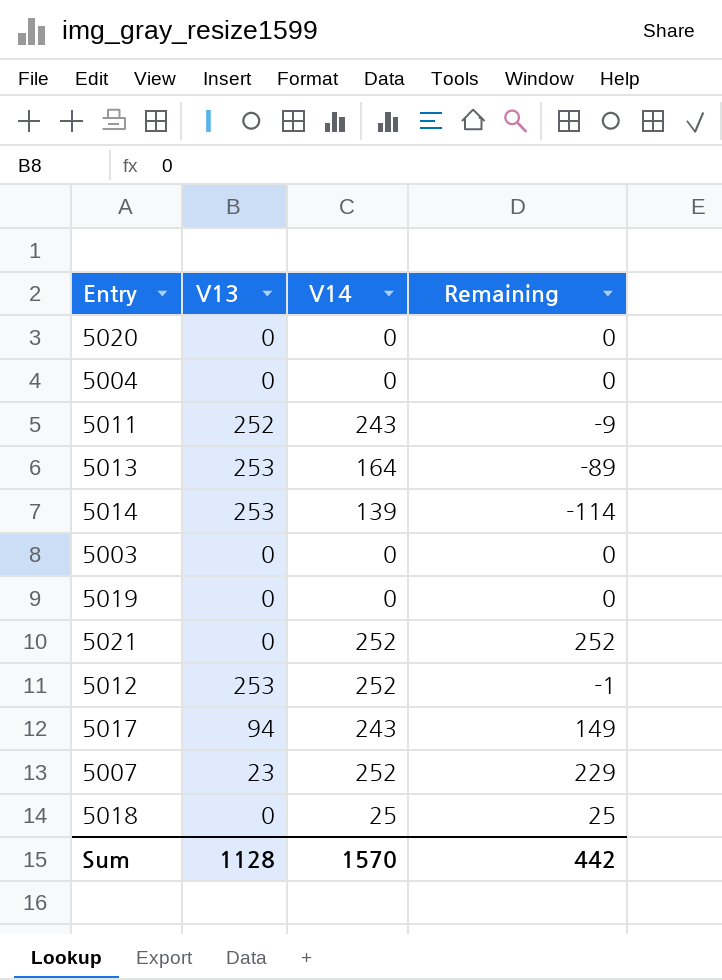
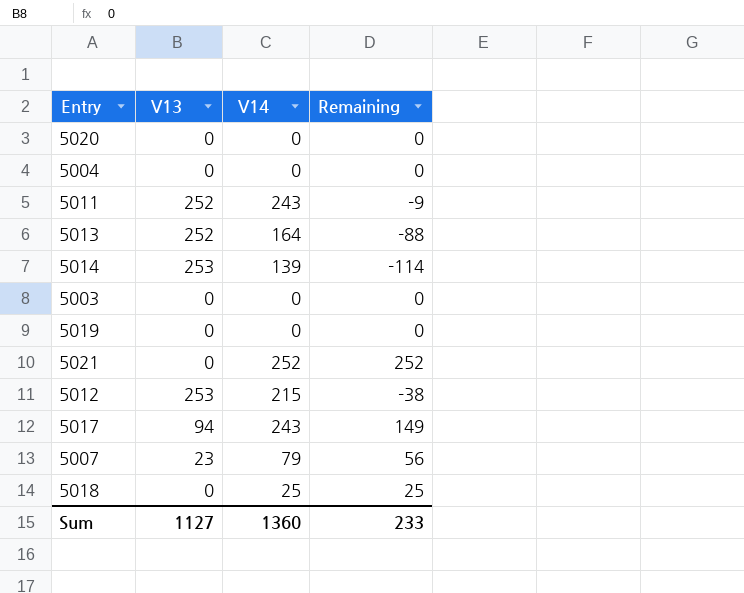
5013 | V13: 253 -> 252
5013 | Remaining: -89 -> -88
5012 | V14: 252 -> 215
5012 | Remaining: -1 -> -38
5007 | V14: 252 -> 79
5007 | Remaining: 229 -> 56
Sum | V13: 1128 -> 1127
Sum | V14: 1570 -> 1360
Sum | Remaining: 442 -> 233

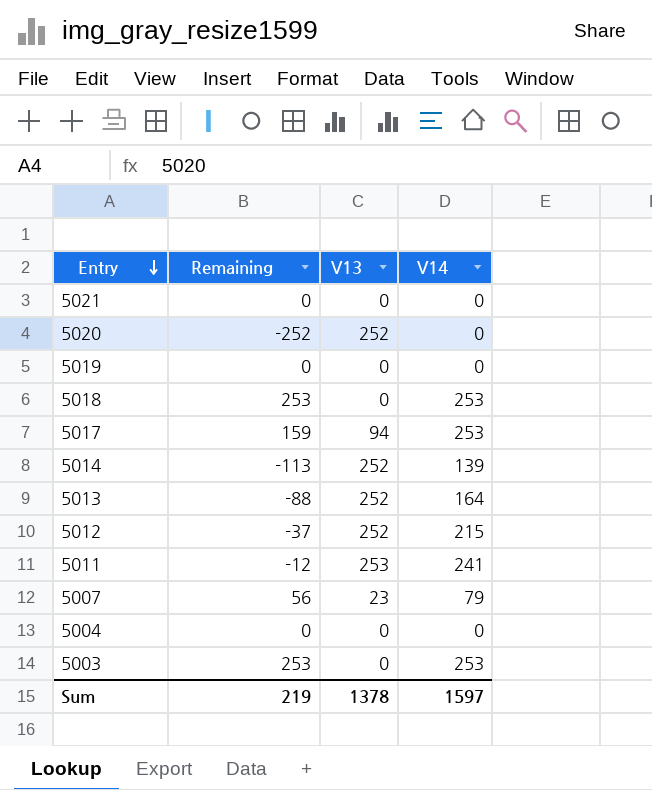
row order: none -> Entry descending
column Remaining | position: 4 -> 2
5021 | Remaining: 252 -> 0
5021 | V14: 252 -> 0
5020 | Remaining: 0 -> -252
5020 | V13: 0 -> 252
5018 | Remaining: 25 -> 253
5018 | V14: 25 -> 253
5017 | Remaining: 149 -> 159
5017 | V14: 243 -> 253
5014 | Remaining: -114 -> -113
5014 | V13: 253 -> 252
5012 | Remaining: -38 -> -37
5012 | V13: 253 -> 252
5011 | Remaining: -9 -> -12
5011 | V13: 252 -> 253
5011 | V14: 243 -> 241
5003 | Remaining: 0 -> 253
5003 | V14: 0 -> 253
Sum | Remaining: 233 -> 219
Sum | V13: 1127 -> 1378
Sum | V14: 1360 -> 1597

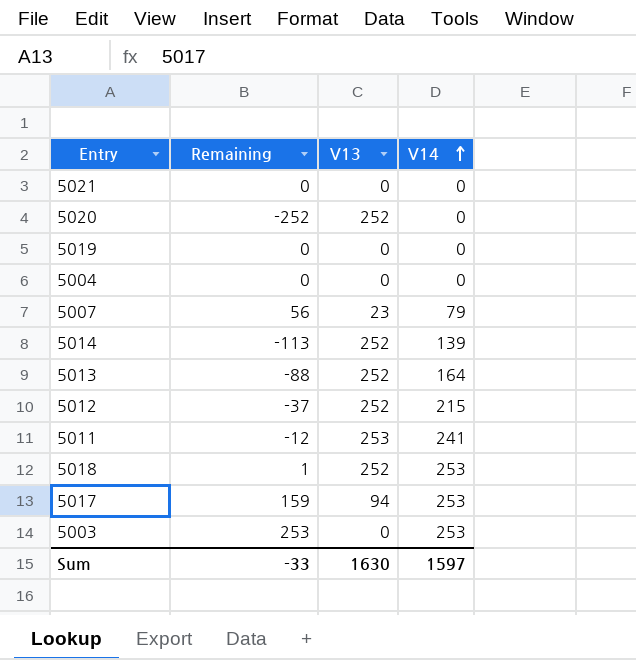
row order: Entry descending -> V14 ascending
5018 | Remaining: 253 -> 1
5018 | V13: 0 -> 252
Sum | Remaining: 219 -> -33
Sum | V13: 1378 -> 1630

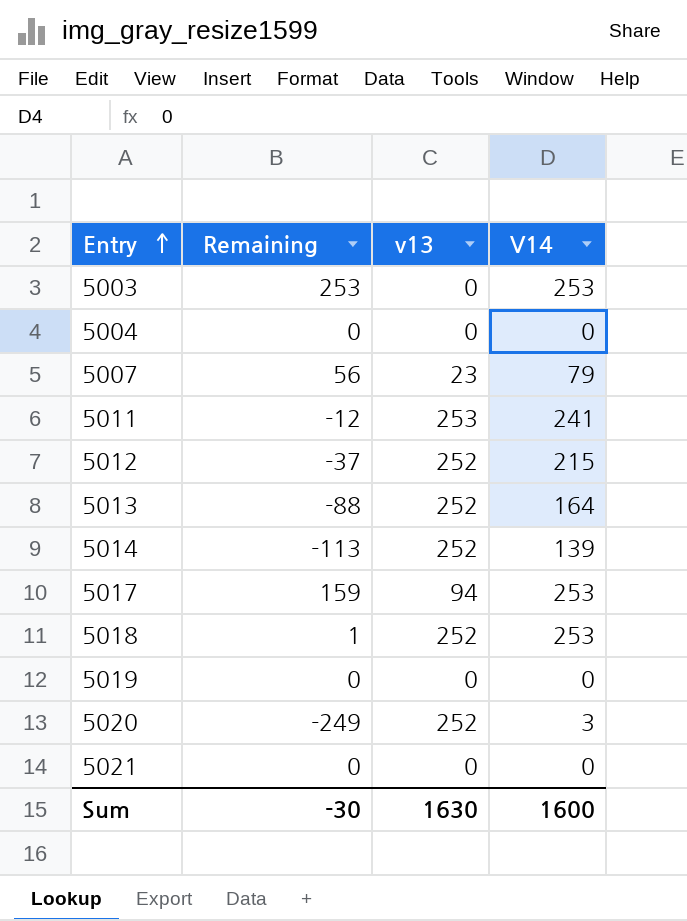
row order: V14 ascending -> Entry ascending
column name: V13 -> v13
5020 | Remaining: -252 -> -249
5020 | V14: 0 -> 3
Sum | Remaining: -33 -> -30
Sum | V14: 1597 -> 1600

